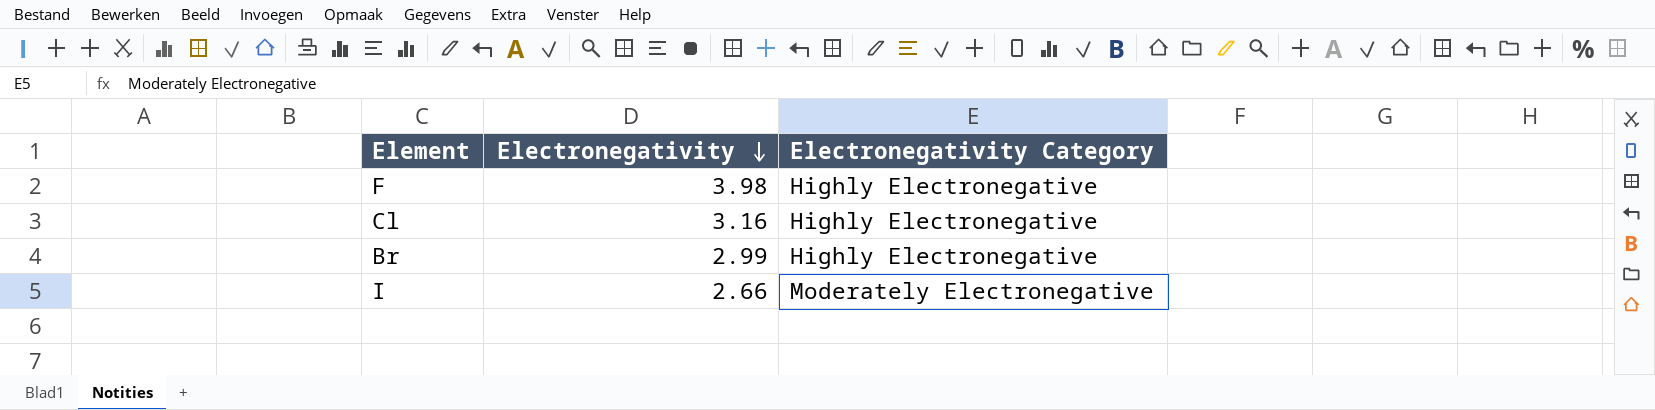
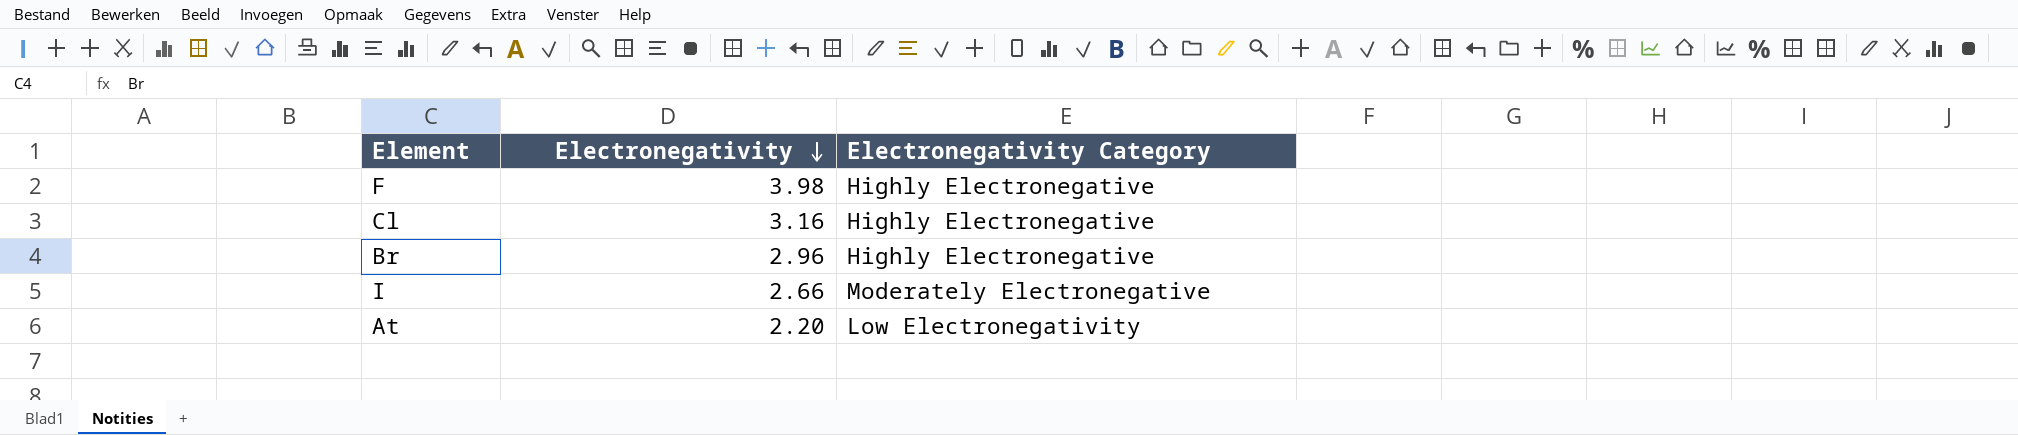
Br | Electronegativity: 2.99 -> 2.96
row At: none -> 2.20 | Low Electronegativity

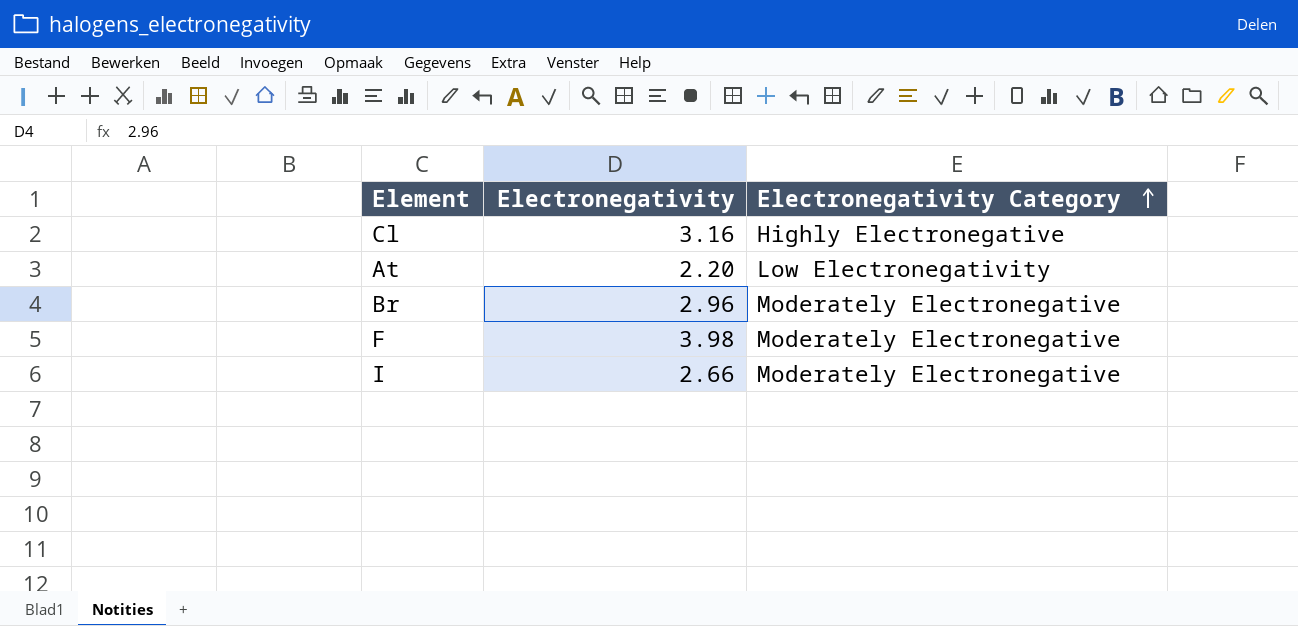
row order: Electronegativity descending -> Electronegativity Category ascending
Br | Electronegativity Category: Highly Electronegative -> Moderately Electronegative
F | Electronegativity Category: Highly Electronegative -> Moderately Electronegative

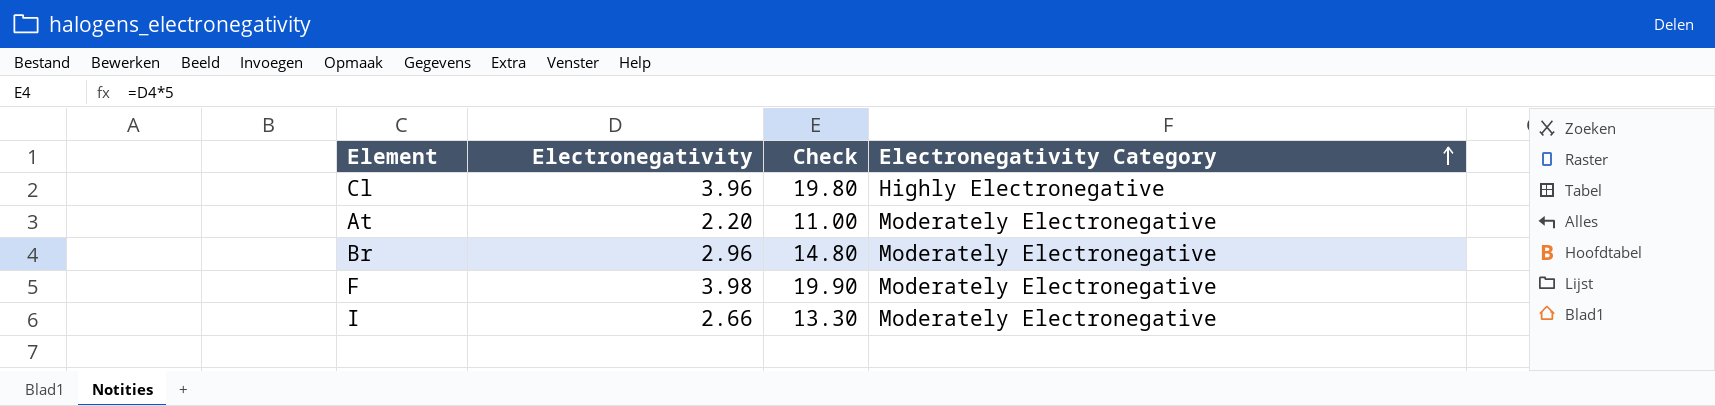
column Check | formula: none -> [Electronegativity] * 5
Cl | Electronegativity: 3.16 -> 3.96
At | Electronegativity Category: Low Electronegativity -> Moderately Electronegative

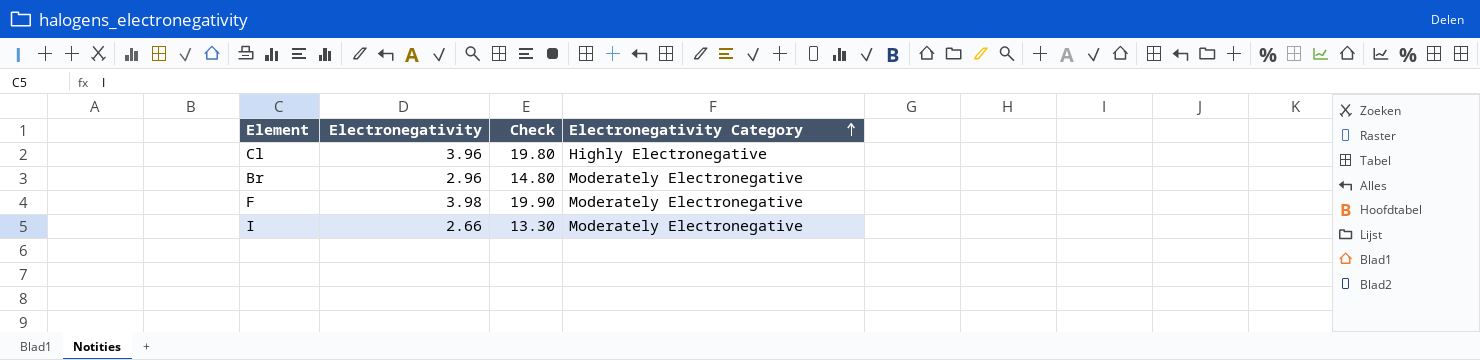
row At: 2.20 | 11.00 | Moderately Electronegative -> none

